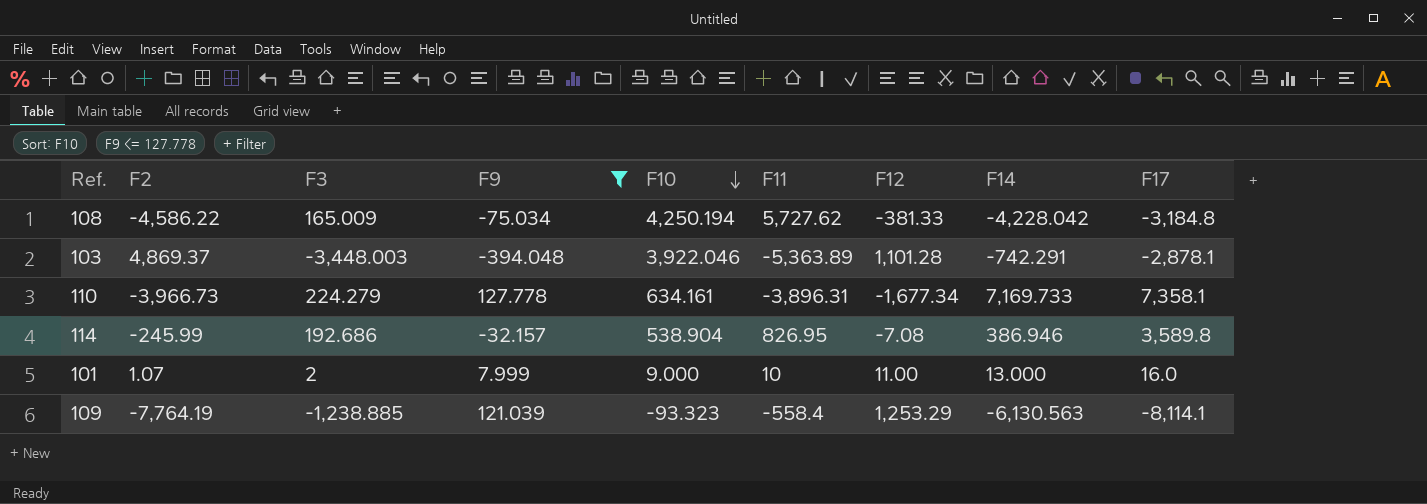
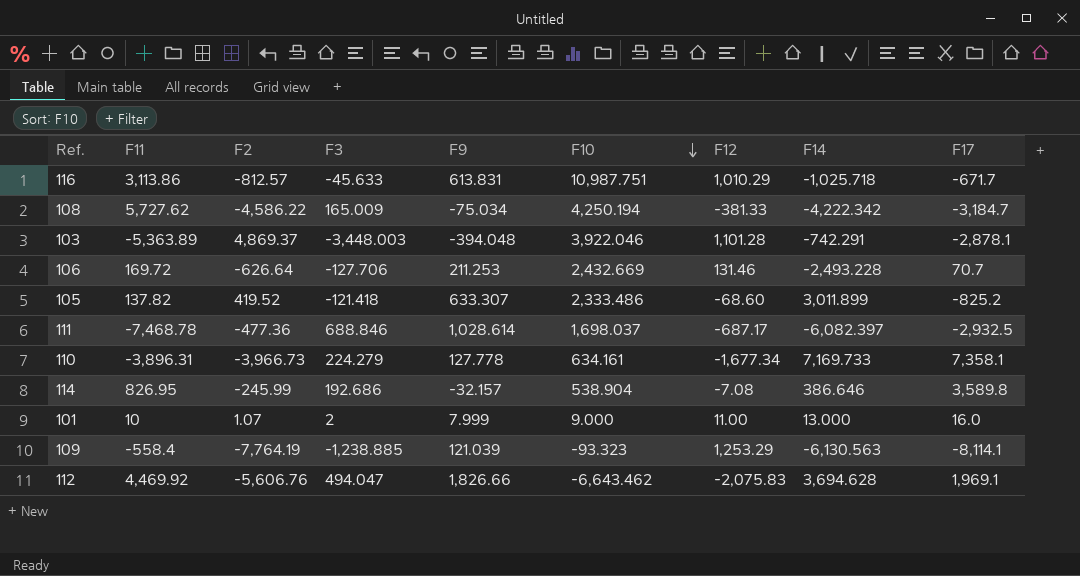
filter: F9 <= 127.778 -> none
column F11 | position: 6 -> 2
108 | F14: -4,228.042 -> -4,222.342
108 | F17: -3,184.8 -> -3,184.7
114 | F14: 386.946 -> 386.646

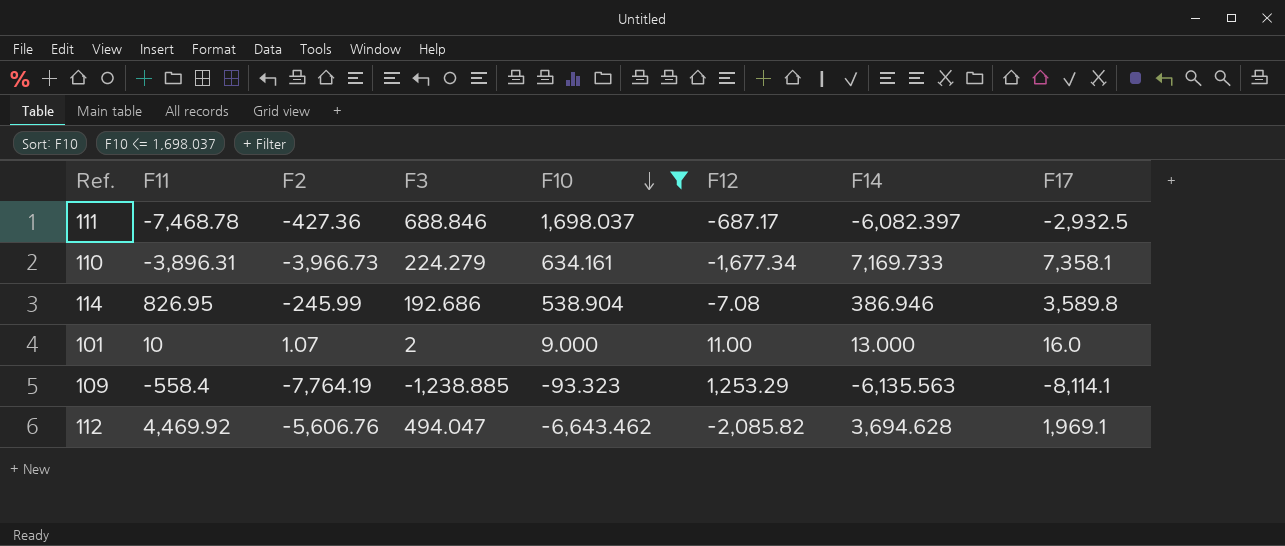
filter: none -> F10 <= 1,698.037
column F9 | position: 5 -> none
111 | F2: -477.36 -> -427.36
114 | F14: 386.646 -> 386.946
109 | F14: -6,130.563 -> -6,135.563
112 | F12: -2,075.83 -> -2,085.82

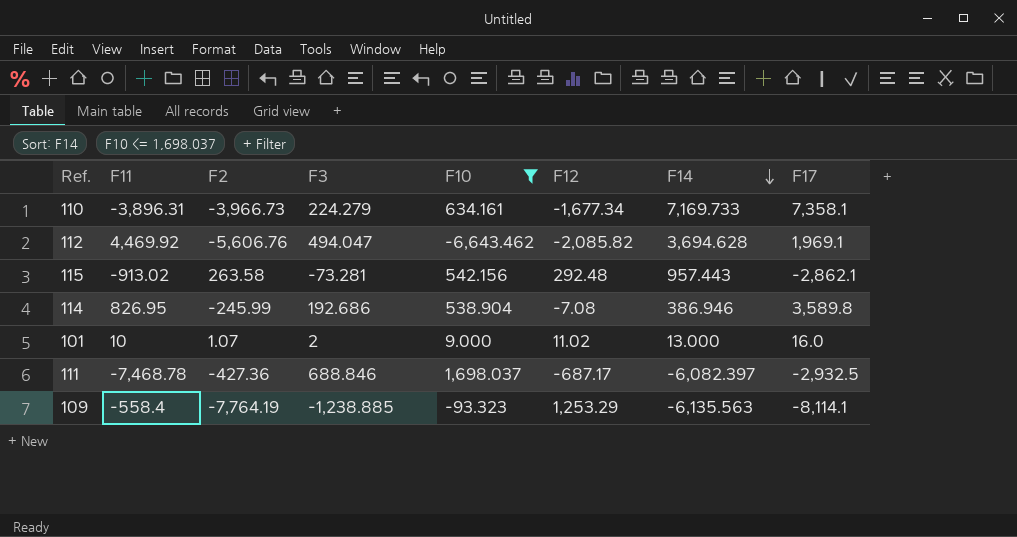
row order: F10 descending -> F14 descending
row 115: none -> -913.02 | 263.58 | -73.281 | 542.156 | 292.48 | 957.443 | -2,862.1
101 | F12: 11.00 -> 11.02

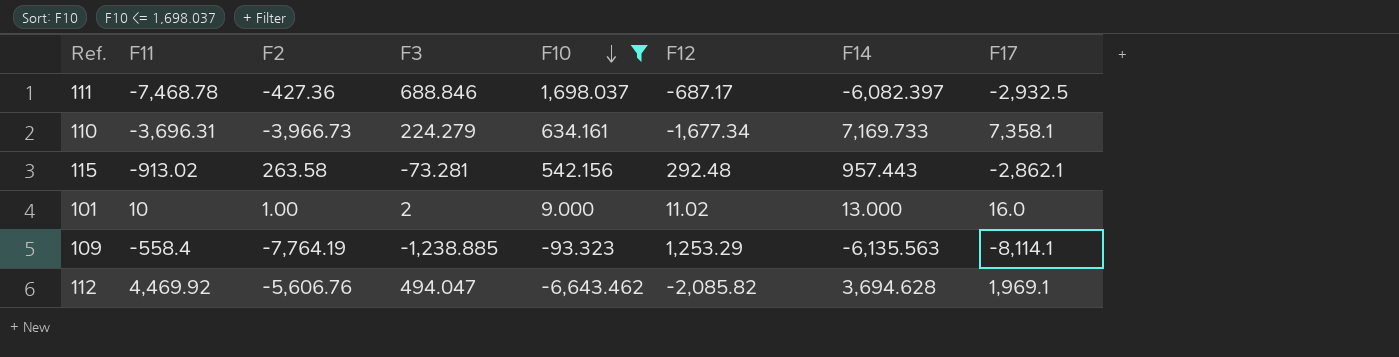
row order: F14 descending -> F10 descending
row 114: 826.95 | -245.99 | 192.686 | 538.904 | -7.08 | 386.946 | 3,589.8 -> none
110 | F11: -3,896.31 -> -3,696.31
101 | F2: 1.07 -> 1.00

